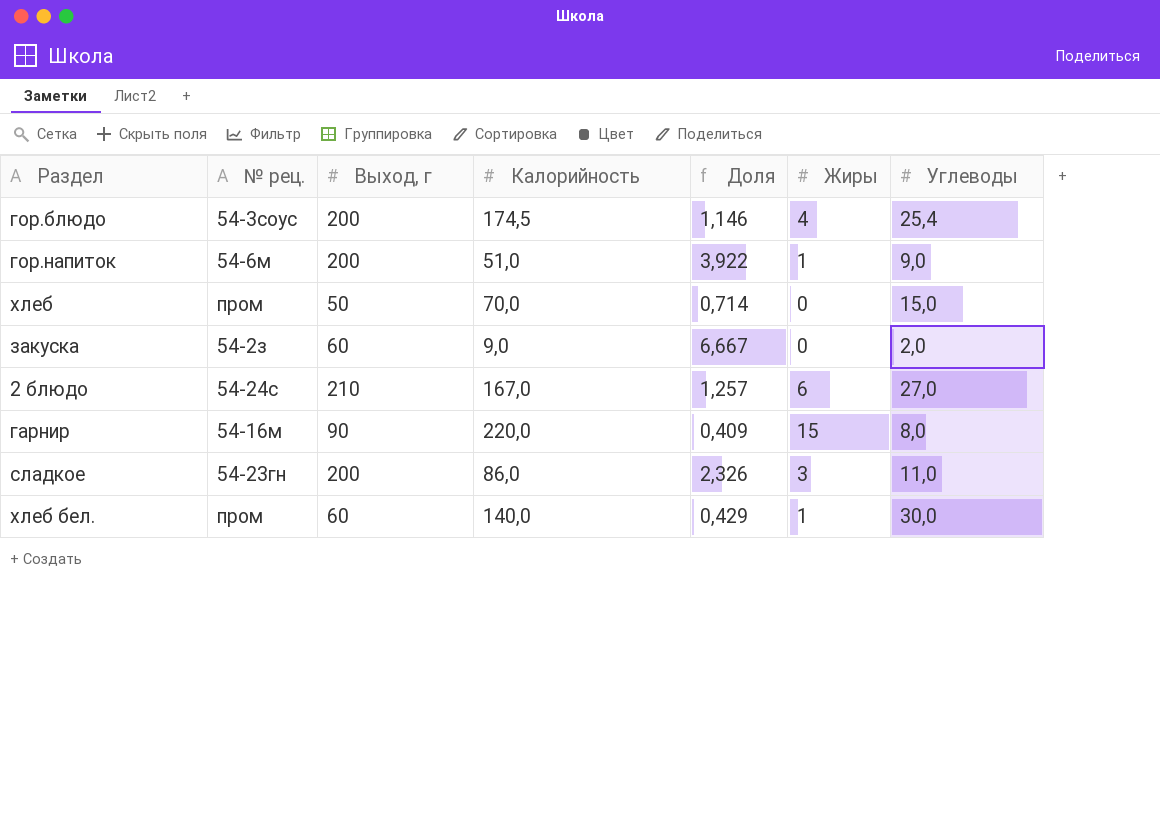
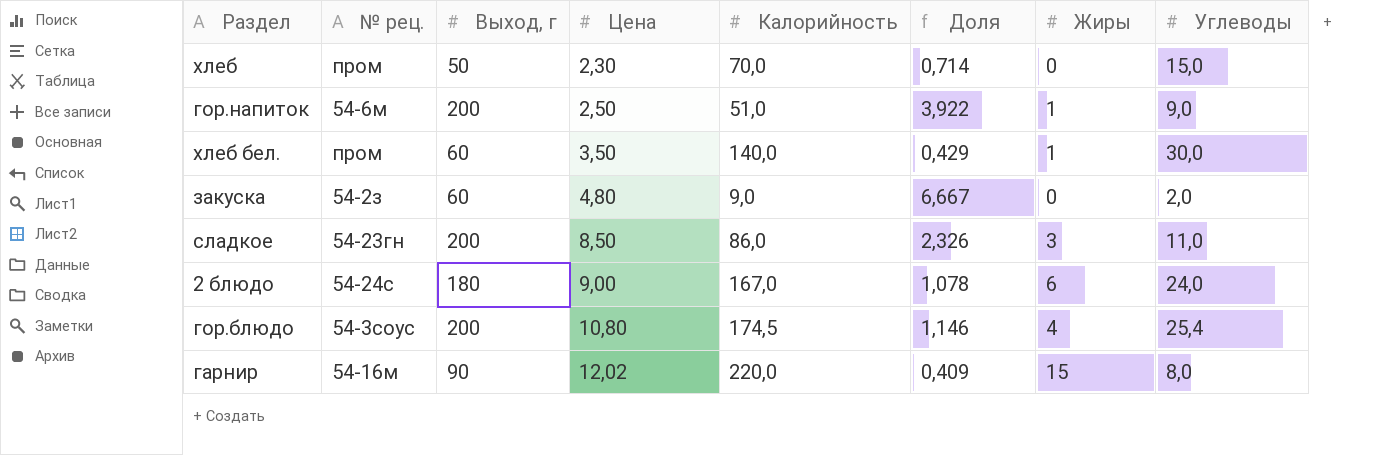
row order: none -> Цена ascending
column Цена | position: none -> 4
2 блюдо | Выход, г: 210 -> 180
2 блюдо | Доля: 1,257 -> 1,078
2 блюдо | Углеводы: 27,0 -> 24,0

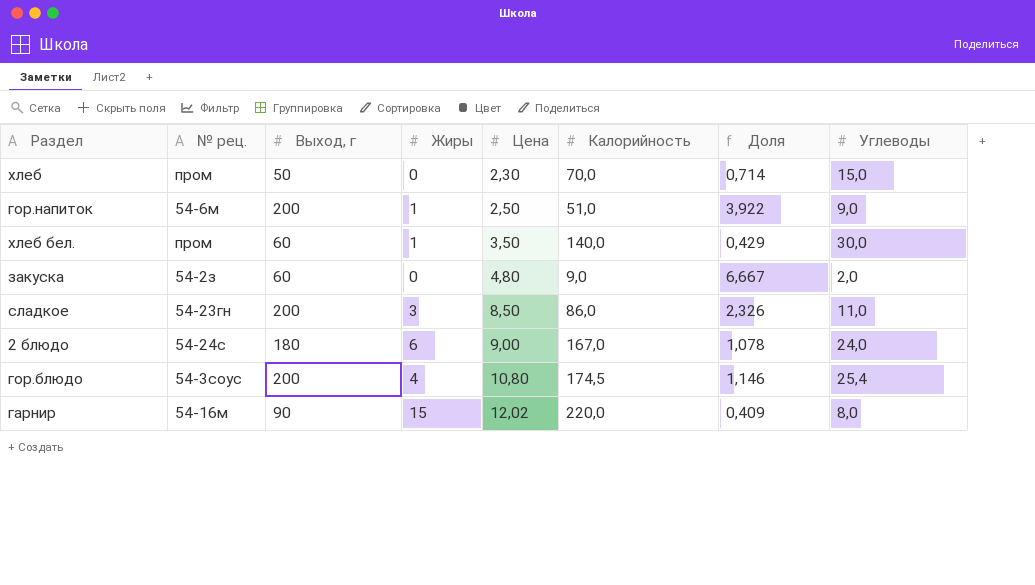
column Жиры | position: 7 -> 4

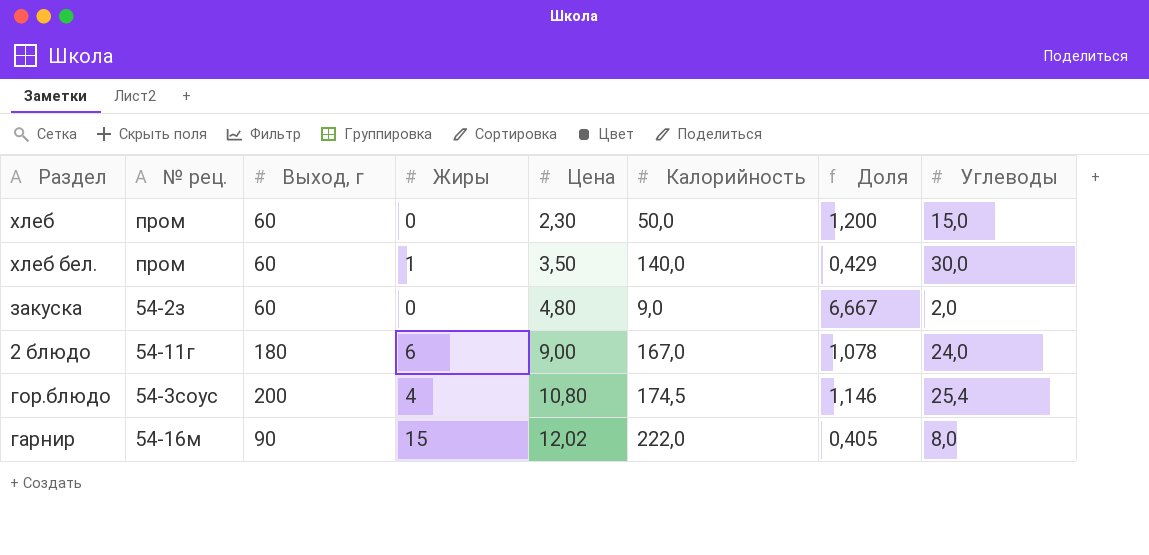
row гор.напиток: 54-6м | 200 | 1 | 2,50 | 51,0 | 3,922 | 9,0 -> none
row сладкое: 54-23гн | 200 | 3 | 8,50 | 86,0 | 2,326 | 11,0 -> none
хлеб | Выход, г: 50 -> 60
хлеб | Калорийность: 70,0 -> 50,0
хлеб | Доля: 0,714 -> 1,200
2 блюдо | № рец.: 54-24с -> 54-11г
гарнир | Калорийность: 220,0 -> 222,0
гарнир | Доля: 0,409 -> 0,405

